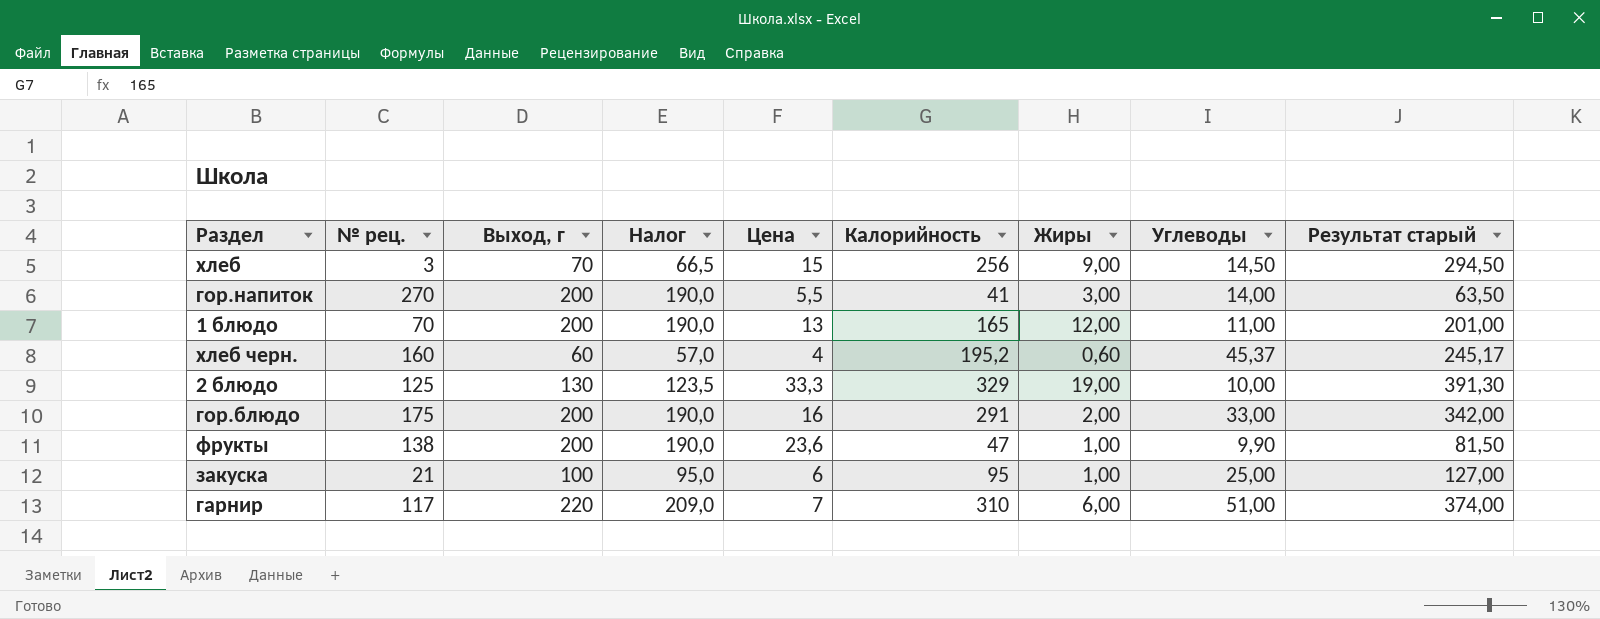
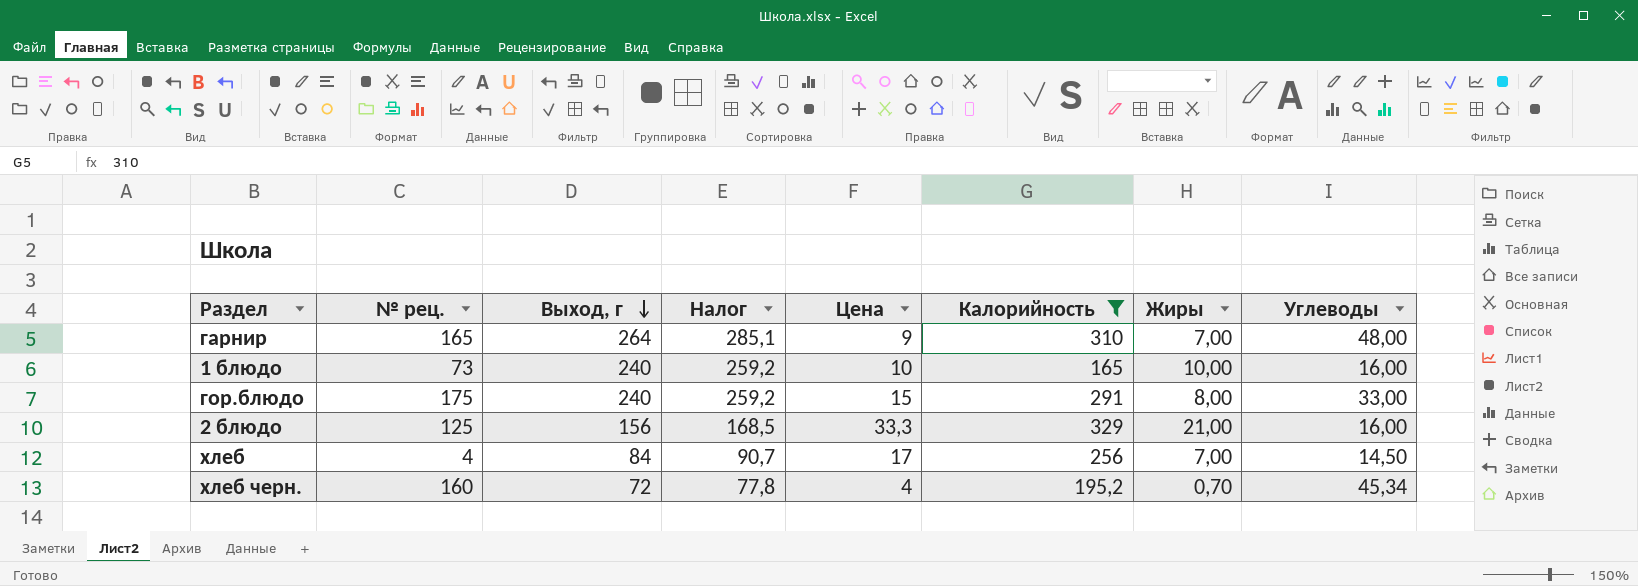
filter: none -> Калорийность >= 165
row order: none -> Выход, г descending
column Результат старый | formula: [Цена] + [Калорийность] + [Жиры] + [Углеводы] -> none
column Налог | formula: [Выход, г] * 0,95 -> [Выход, г] * 1,08
гарнир | № рец.: 117 -> 165
гарнир | Выход, г: 220 -> 264
гарнир | Цена: 7 -> 9
гарнир | Жиры: 6,00 -> 7,00
гарнир | Углеводы: 51,00 -> 48,00
1 блюдо | № рец.: 70 -> 73
1 блюдо | Выход, г: 200 -> 240
1 блюдо | Цена: 13 -> 10
1 блюдо | Жиры: 12,00 -> 10,00
1 блюдо | Углеводы: 11,00 -> 16,00
гор.блюдо | Выход, г: 200 -> 240
гор.блюдо | Цена: 16 -> 15
гор.блюдо | Жиры: 2,00 -> 8,00
2 блюдо | Выход, г: 130 -> 156
2 блюдо | Жиры: 19,00 -> 21,00
2 блюдо | Углеводы: 10,00 -> 16,00
хлеб | № рец.: 3 -> 4
хлеб | Выход, г: 70 -> 84
хлеб | Цена: 15 -> 17
хлеб | Жиры: 9,00 -> 7,00
хлеб черн. | Выход, г: 60 -> 72
хлеб черн. | Жиры: 0,60 -> 0,70
хлеб черн. | Углеводы: 45,37 -> 45,34

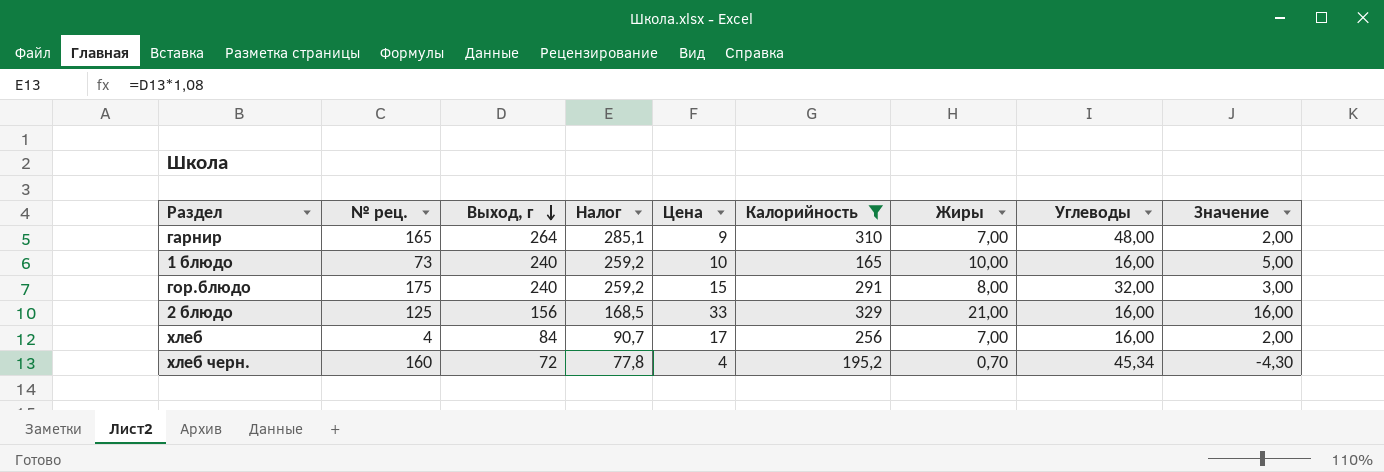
column Значение | formula: none -> [Жиры] - 5
гор.блюдо | Углеводы: 33,00 -> 32,00
2 блюдо | Цена: 33,3 -> 33
хлеб | Углеводы: 14,50 -> 16,00

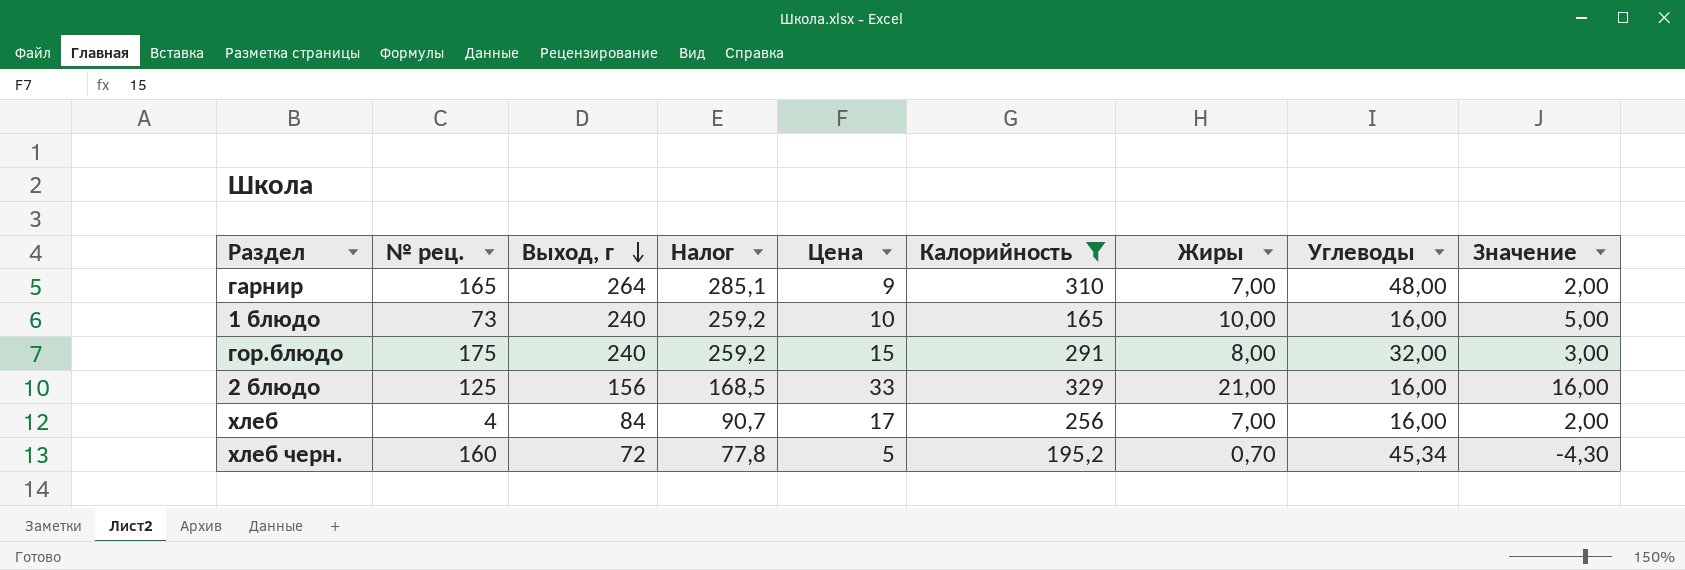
хлеб черн. | Цена: 4 -> 5

